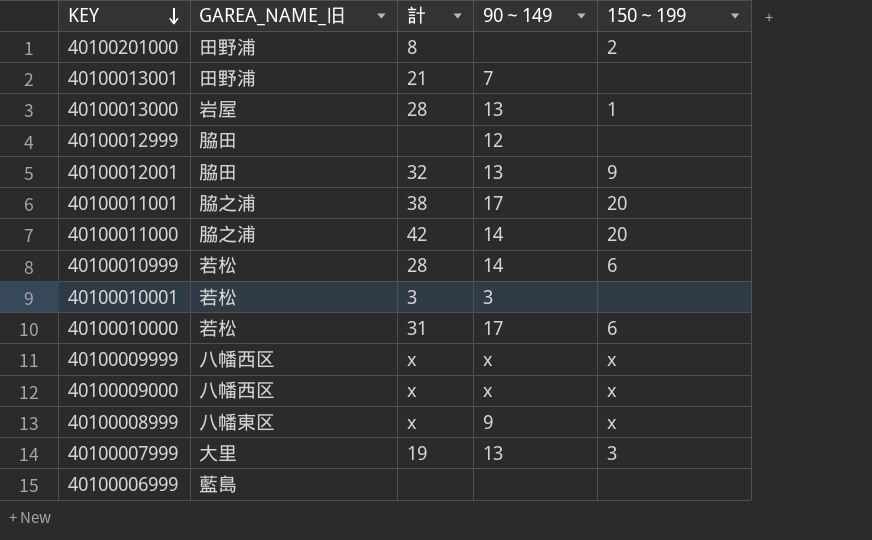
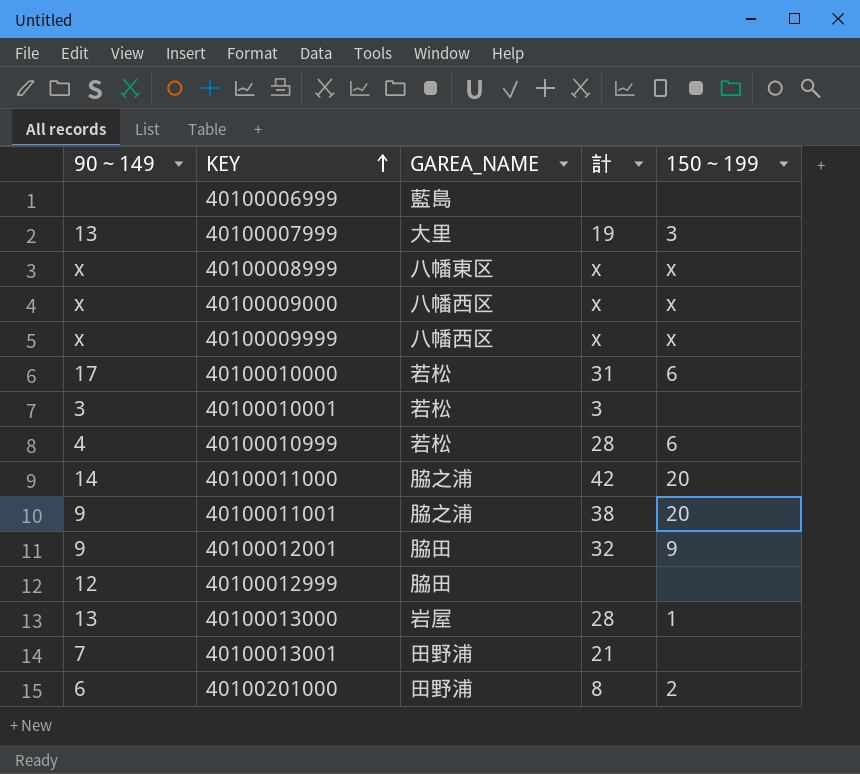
row order: KEY descending -> KEY ascending
column 90～149 | position: 4 -> 1
column name: GAREA_NAME_旧 -> GAREA_NAME
40100008999 | 90～149: 9 -> x
40100010999 | 90～149: 14 -> 4
40100011001 | 90～149: 17 -> 9
40100012001 | 90～149: 13 -> 9
40100201000 | 90～149: none -> 6

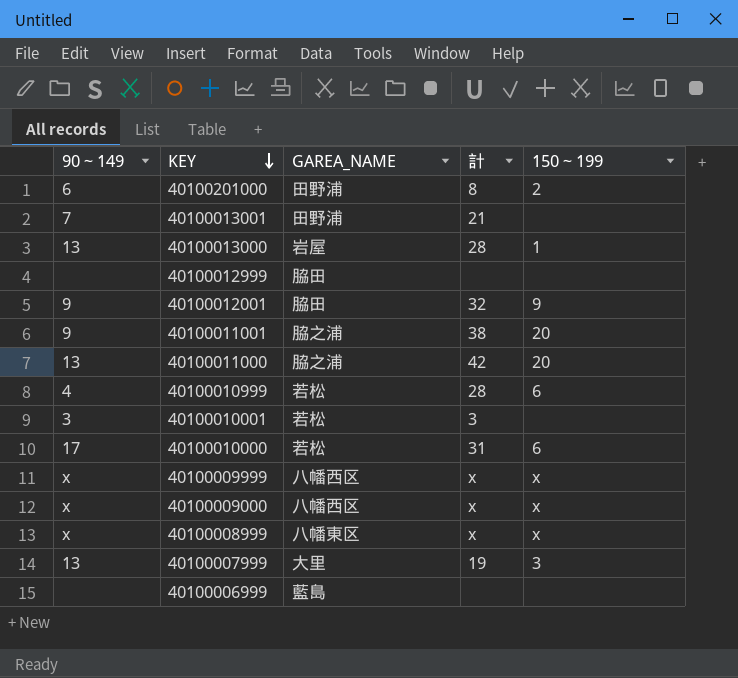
row order: KEY ascending -> KEY descending
40100012999 | 90～149: 12 -> none
40100011000 | 90～149: 14 -> 13

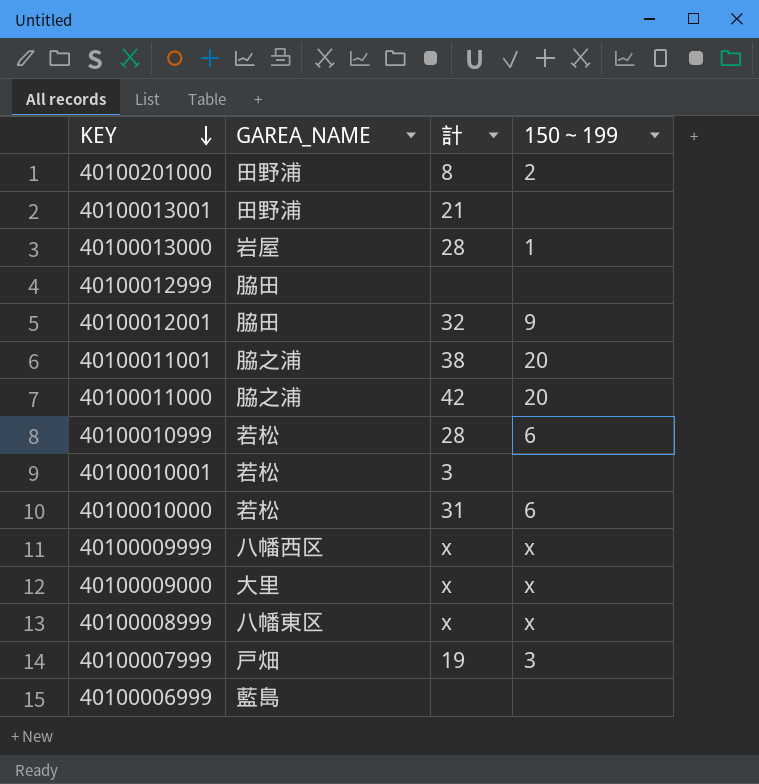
column 90～149 | position: 1 -> none
40100009000 | GAREA_NAME: 八幡西区 -> 大里
40100007999 | GAREA_NAME: 大里 -> 戸畑

